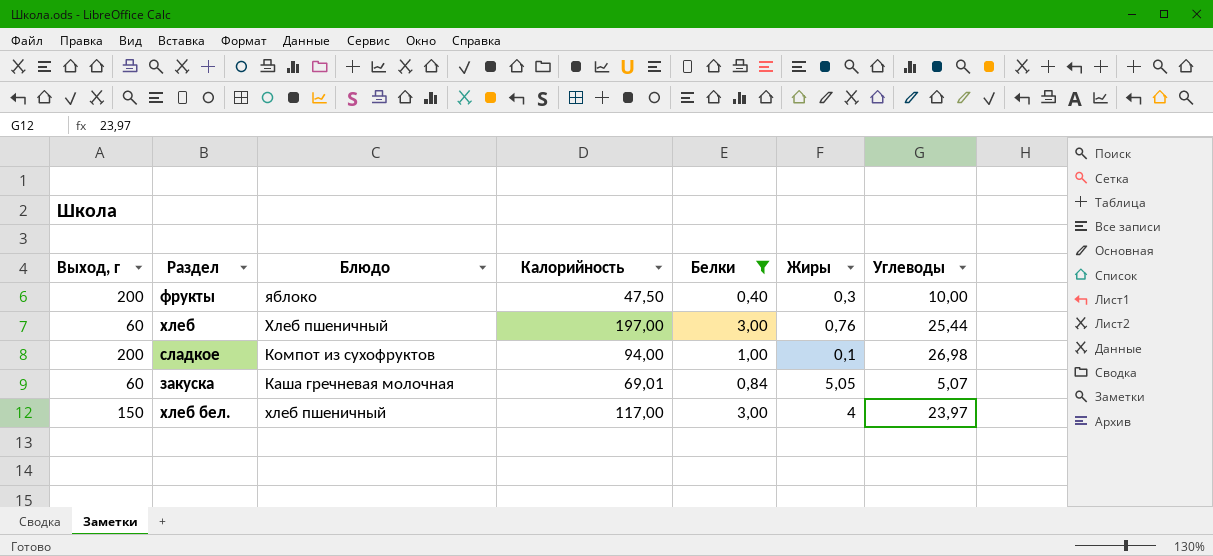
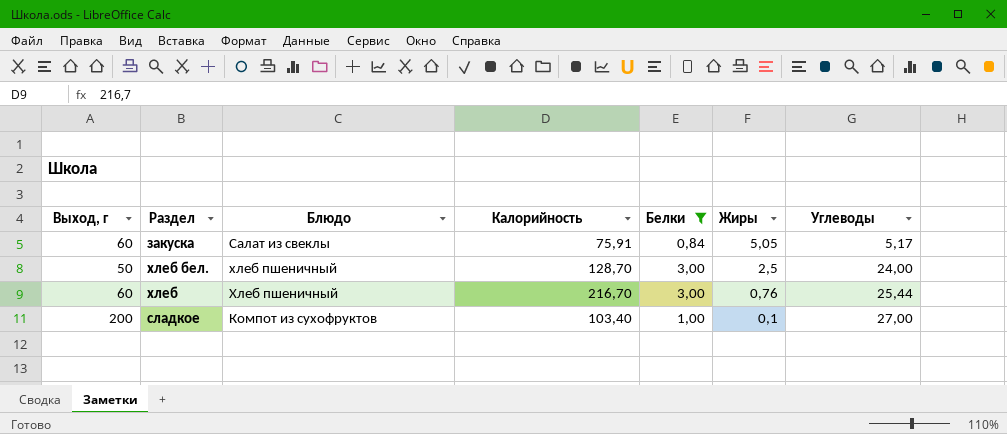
row order: none -> Жиры descending
row фрукты: 200 | яблоко | 47,50 | 0,40 | 0,3 | 10,00 -> none
закуска | Блюдо: Каша гречневая молочная -> Салат из свеклы
закуска | Калорийность: 69,01 -> 75,91
закуска | Углеводы: 5,07 -> 5,17
хлеб бел. | Выход, г: 150 -> 50
хлеб бел. | Калорийность: 117,00 -> 128,70
хлеб бел. | Жиры: 4 -> 2,5
хлеб бел. | Углеводы: 23,97 -> 24,00
хлеб | Калорийность: 197,00 -> 216,70
сладкое | Калорийность: 94,00 -> 103,40
сладкое | Углеводы: 26,98 -> 27,00

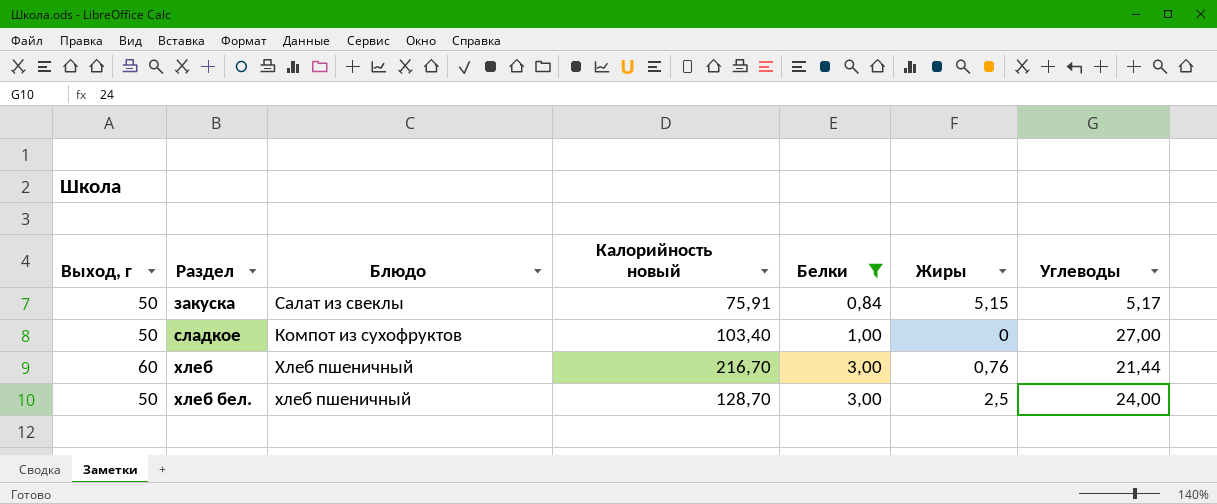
row order: Жиры descending -> Раздел ascending
column name: Калорийность -> Калорийность новый
закуска | Выход, г: 60 -> 50
закуска | Жиры: 5,05 -> 5,15
сладкое | Выход, г: 200 -> 50
сладкое | Жиры: 0,1 -> 0
хлеб | Углеводы: 25,44 -> 21,44

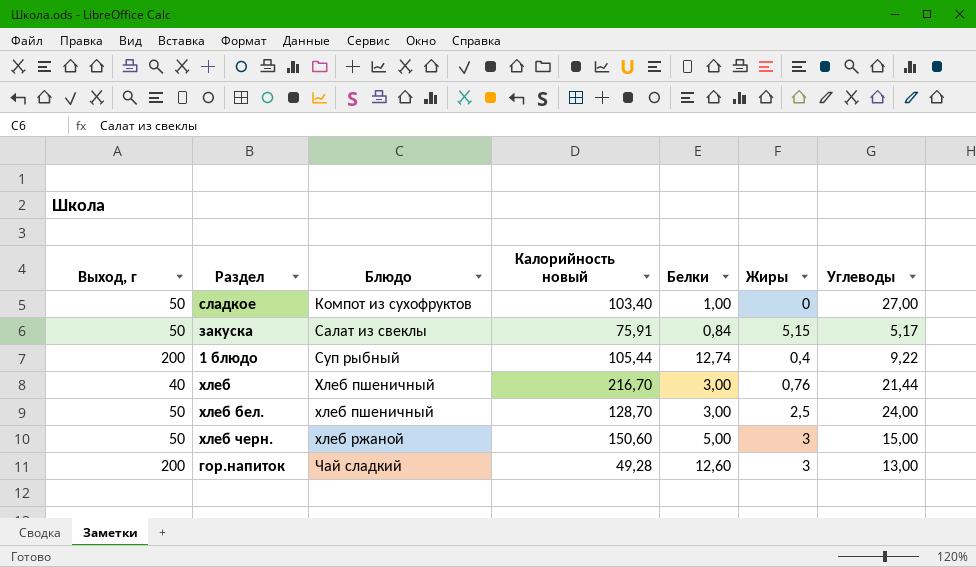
filter: Белки <= 3,00 -> none
row order: Раздел ascending -> Блюдо ascending
хлеб | Выход, г: 60 -> 40

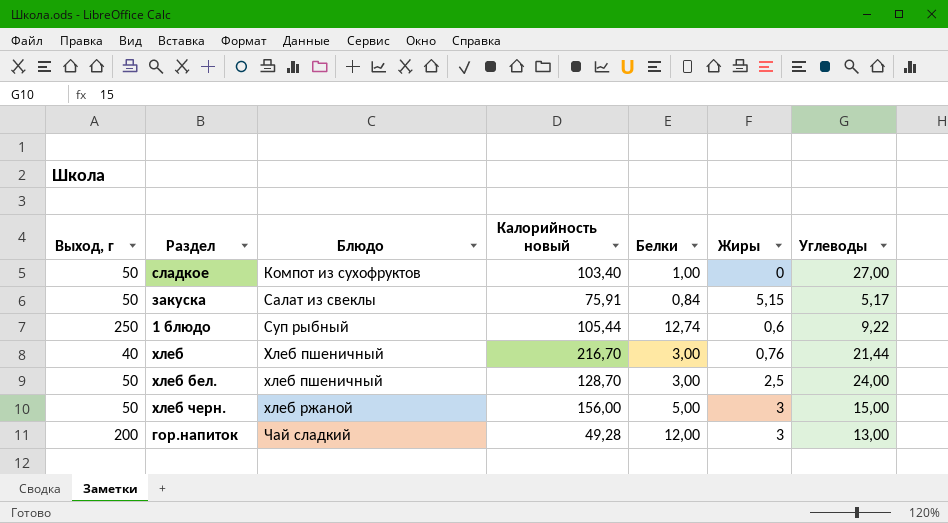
1 блюдо | Выход, г: 200 -> 250
1 блюдо | Жиры: 0,4 -> 0,6
хлеб черн. | Калорийность новый: 150,60 -> 156,00
гор.напиток | Белки: 12,60 -> 12,00

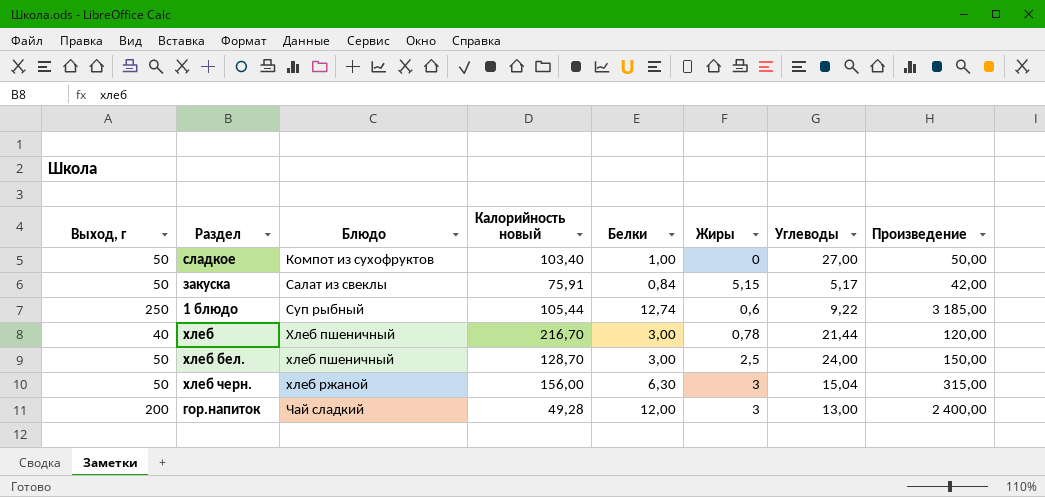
column Произведение | formula: none -> [Выход, г] * [Белки]
хлеб | Жиры: 0,76 -> 0,78
хлеб черн. | Белки: 5,00 -> 6,30
хлеб черн. | Углеводы: 15,00 -> 15,04

